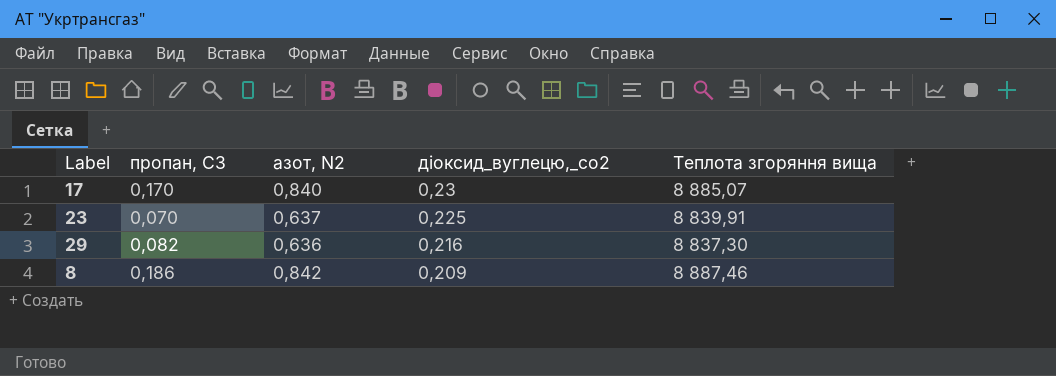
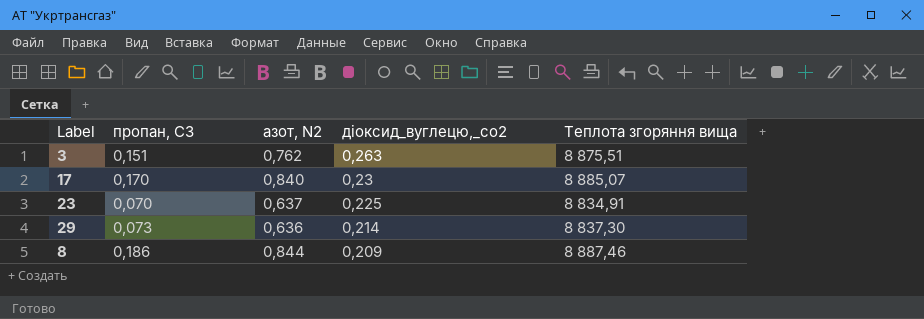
row 3: none -> 0,151 | 0,762 | 0,263 | 8 875,51
23 | Теплота згоряння вища: 8 839,91 -> 8 834,91
29 | пропан, С3: 0,082 -> 0,073
29 | діоксид_вуглецю,_cо2: 0,216 -> 0,214
8 | азот, N2: 0,842 -> 0,844

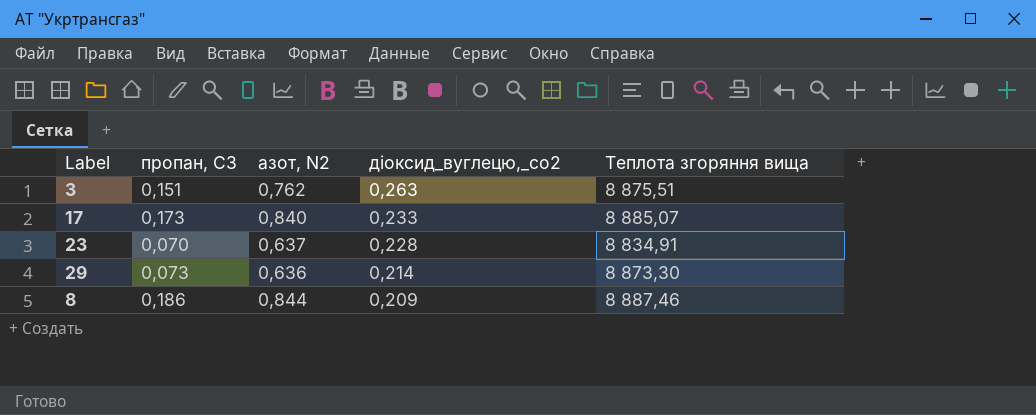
17 | пропан, С3: 0,170 -> 0,173
17 | діоксид_вуглецю,_cо2: 0,23 -> 0,233
23 | діоксид_вуглецю,_cо2: 0,225 -> 0,228
29 | Теплота згоряння вища: 8 837,30 -> 8 873,30

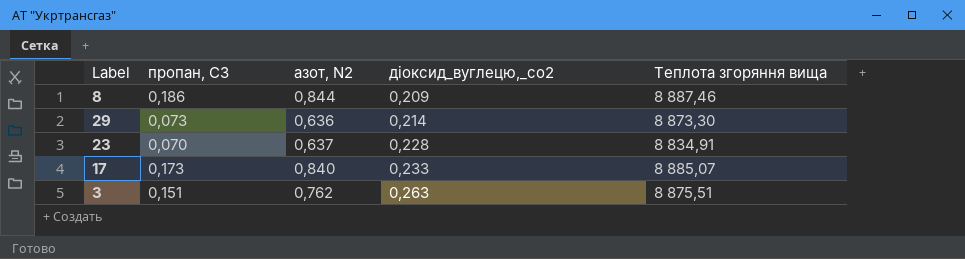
row order: діоксид_вуглецю,_cо2 descending -> діоксид_вуглецю,_cо2 ascending

